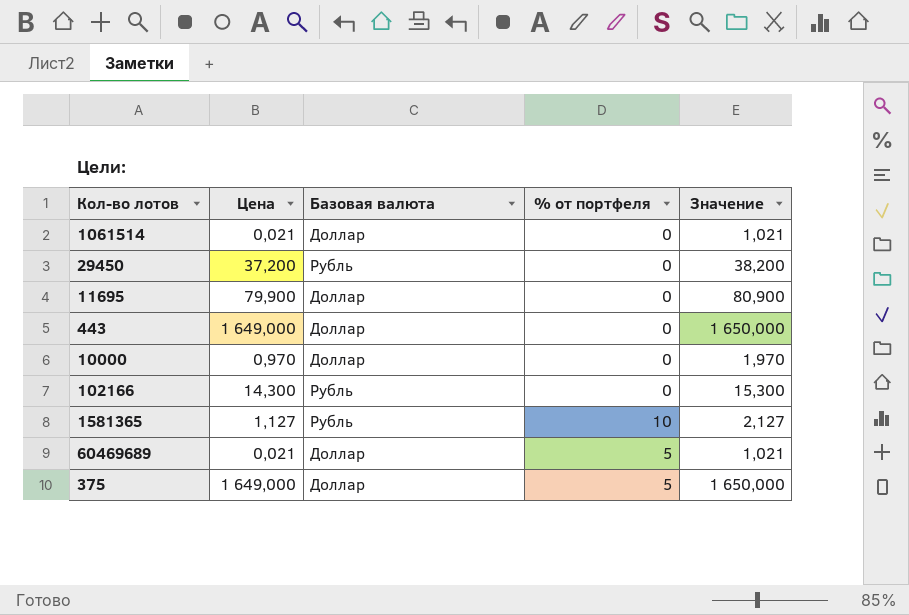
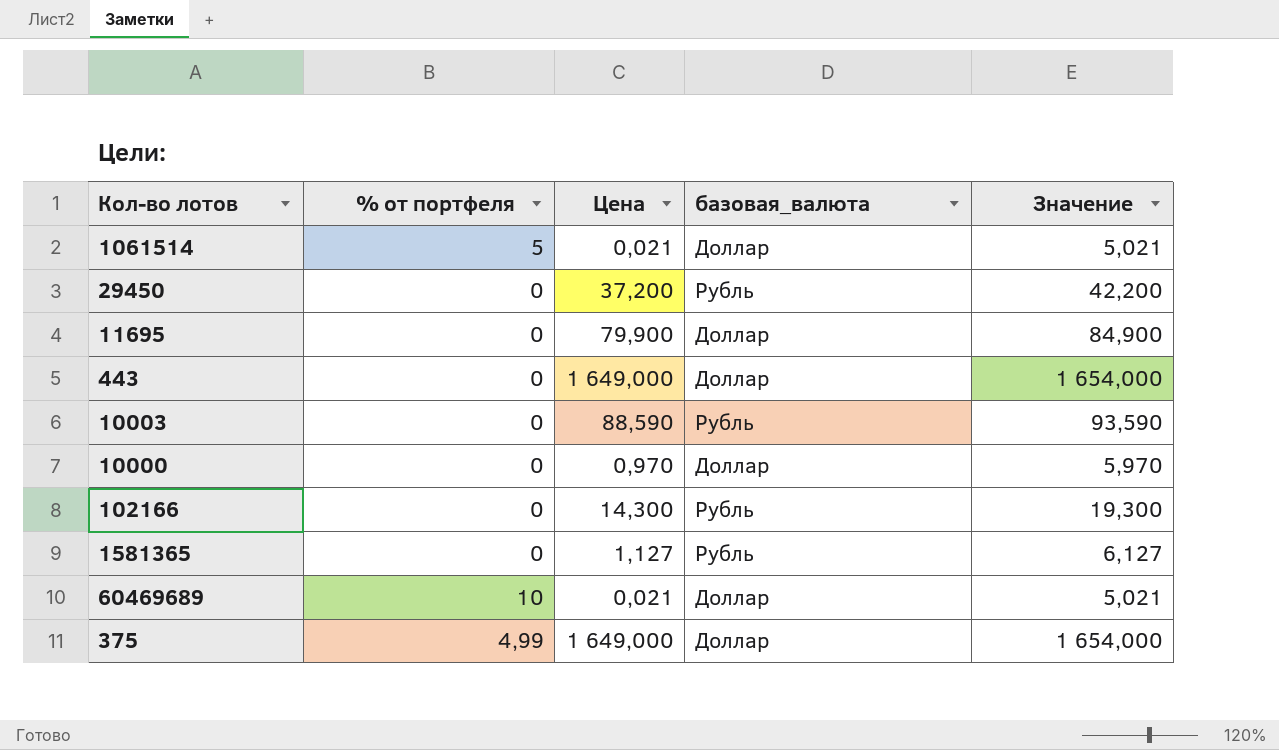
column % от портфеля | position: 4 -> 2
column name: Базовая валюта -> базовая_валюта
column Значение | formula: [Цена] + 1 -> [Цена] + 5
1061514 | % от портфеля: 0 -> 5
row 10003: none -> 0 | 88,590 | Рубль | 93,590
1581365 | % от портфеля: 10 -> 0
60469689 | % от портфеля: 5 -> 10
375 | % от портфеля: 5 -> 4,99

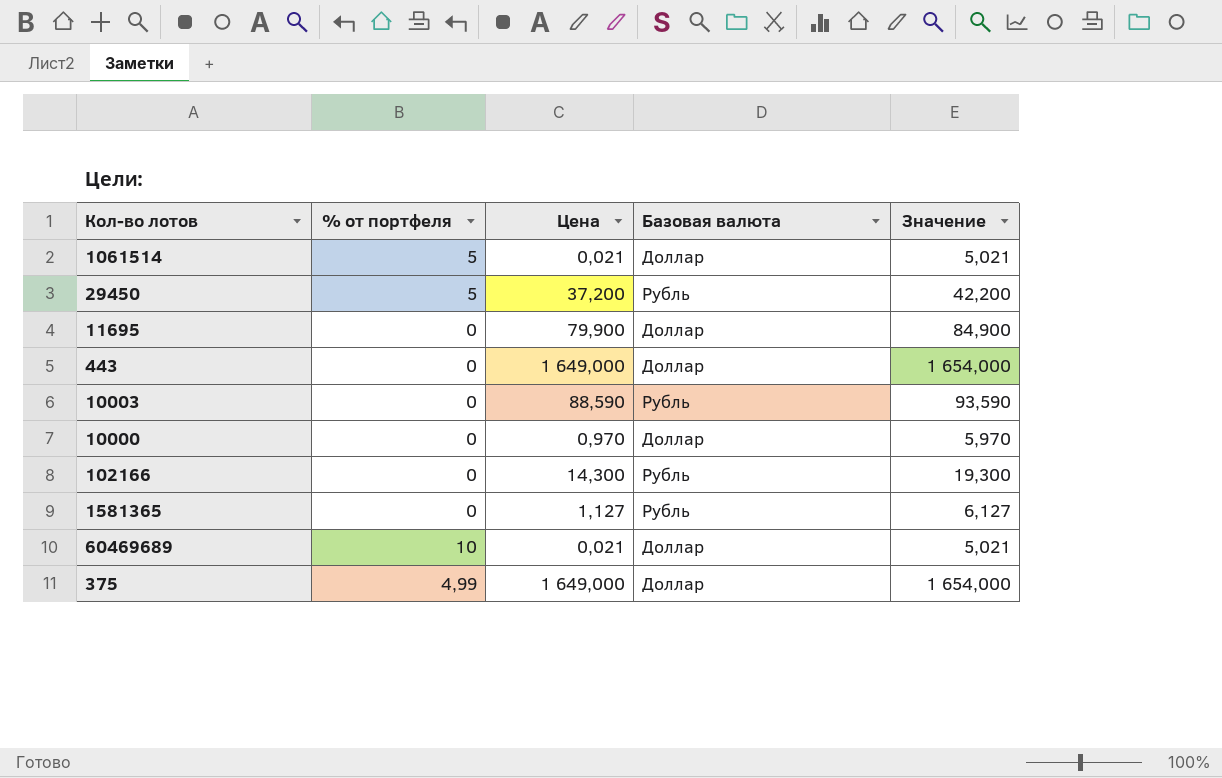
column name: базовая_валюта -> Базовая валюта
29450 | % от портфеля: 0 -> 5

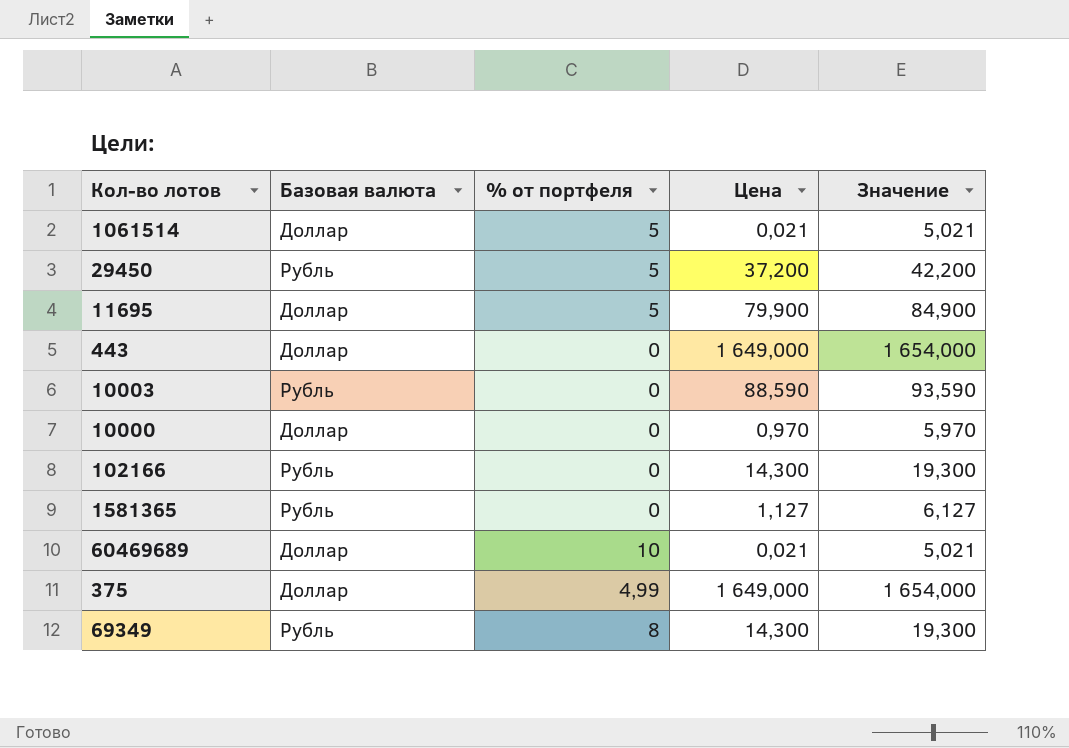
column Базовая валюта | position: 4 -> 2
11695 | % от портфеля: 0 -> 5
row 69349: none -> Рубль | 8 | 14,300 | 19,300

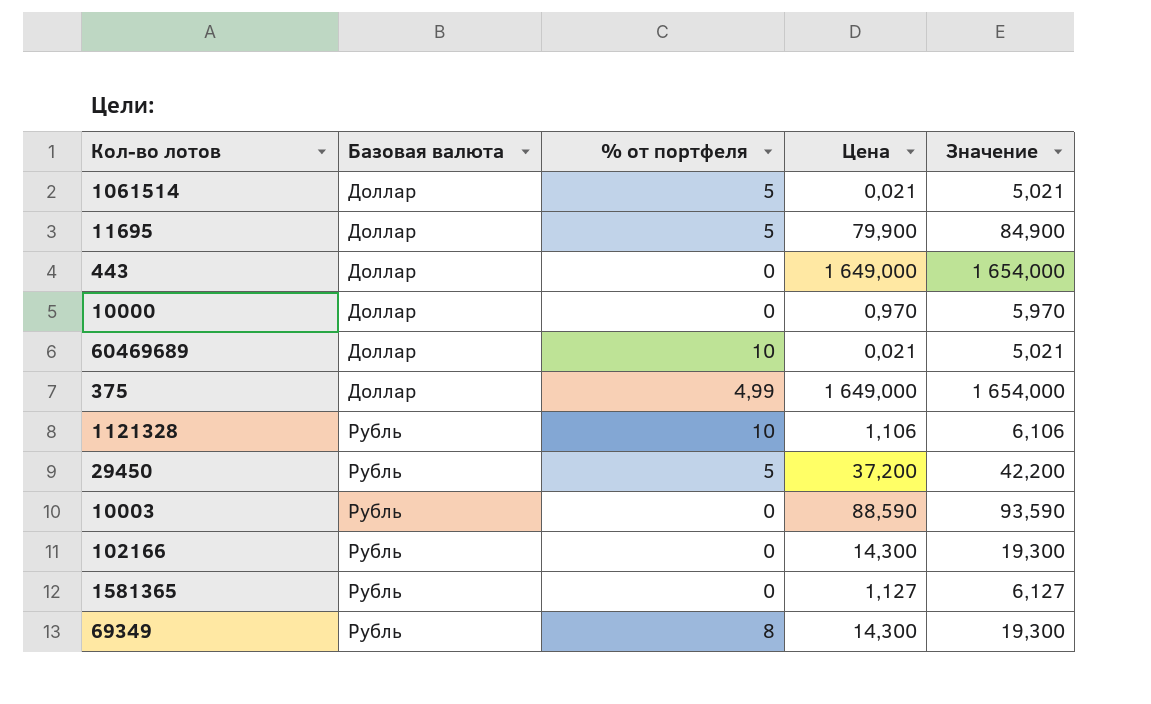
row order: none -> Базовая валюта ascending
row 1121328: none -> Рубль | 10 | 1,106 | 6,106

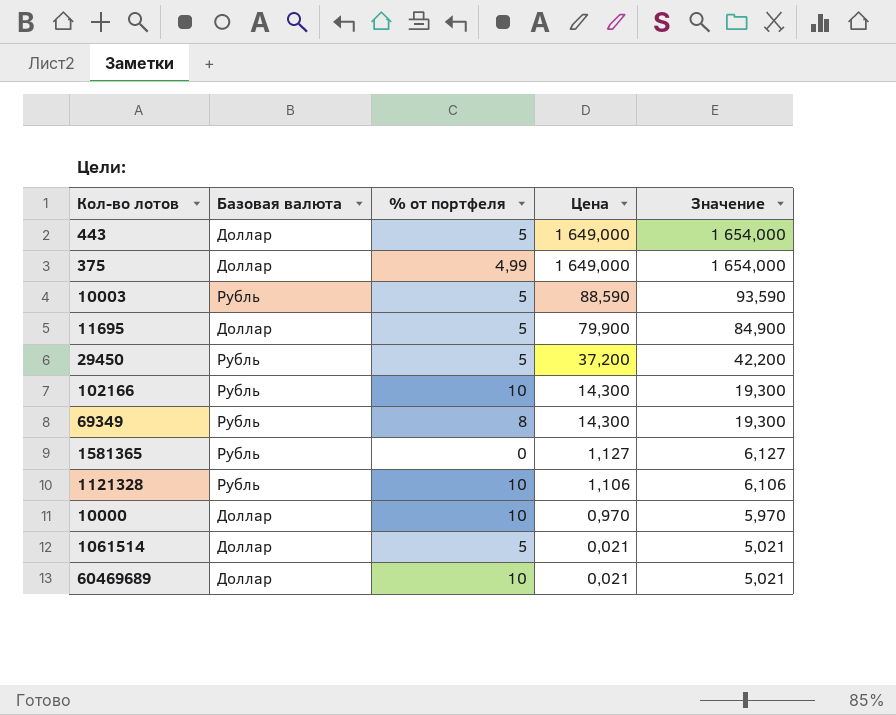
row order: Базовая валюта ascending -> Цена descending
443 | % от портфеля: 0 -> 5
10003 | % от портфеля: 0 -> 5
102166 | % от портфеля: 0 -> 10
10000 | % от портфеля: 0 -> 10

